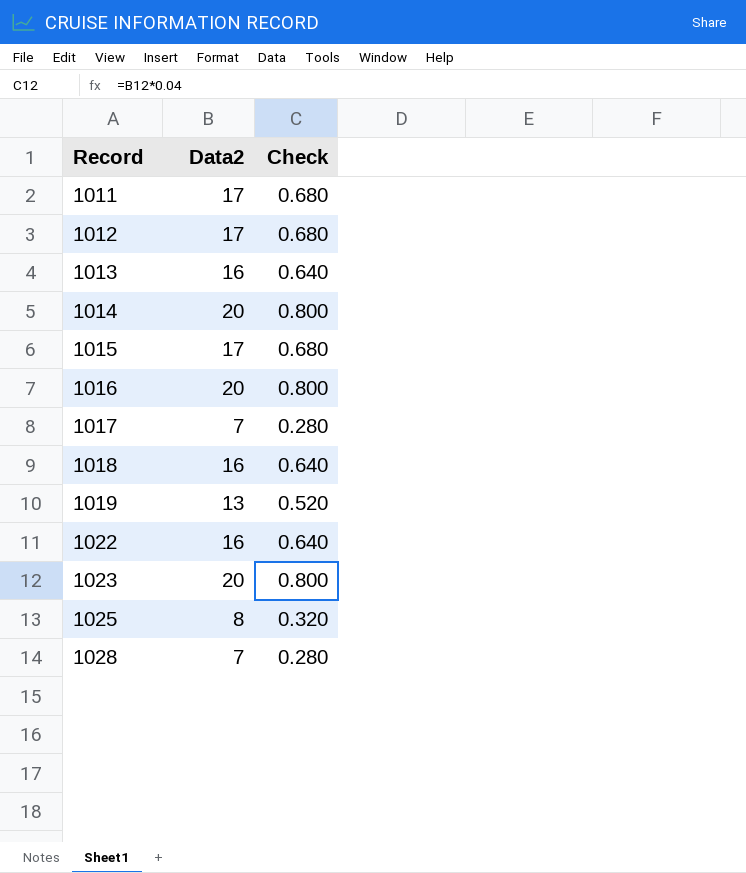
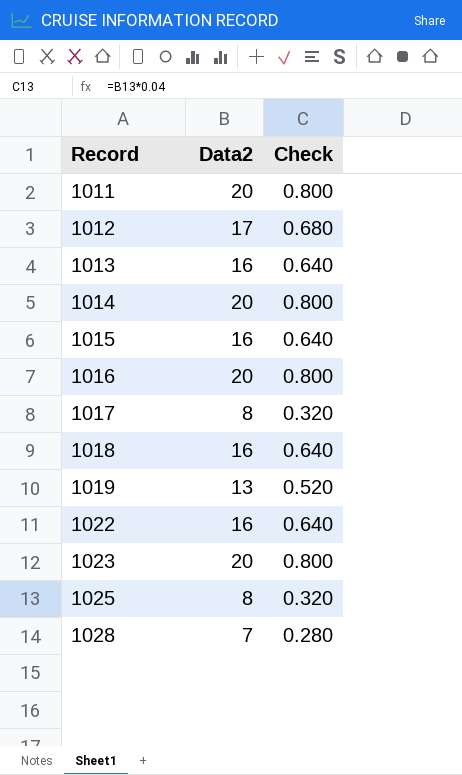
1011 | Data2: 17 -> 20
1011 | Check: 0.680 -> 0.800
1015 | Data2: 17 -> 16
1015 | Check: 0.680 -> 0.640
1017 | Data2: 7 -> 8
1017 | Check: 0.280 -> 0.320

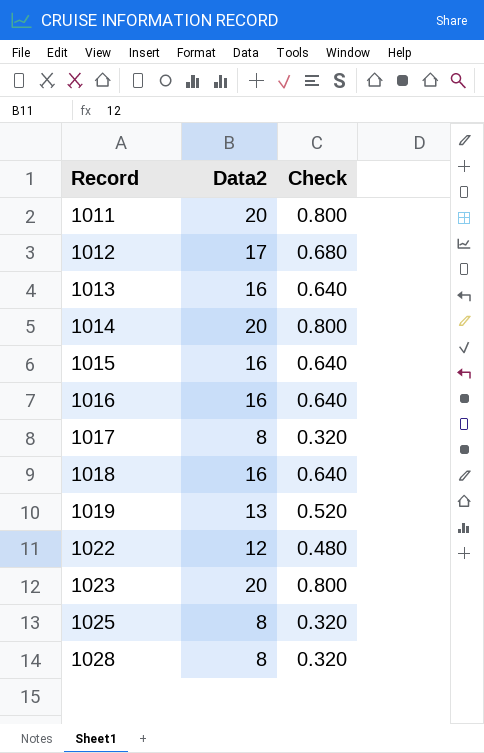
1016 | Data2: 20 -> 16
1016 | Check: 0.800 -> 0.640
1022 | Data2: 16 -> 12
1022 | Check: 0.640 -> 0.480
1028 | Data2: 7 -> 8
1028 | Check: 0.280 -> 0.320

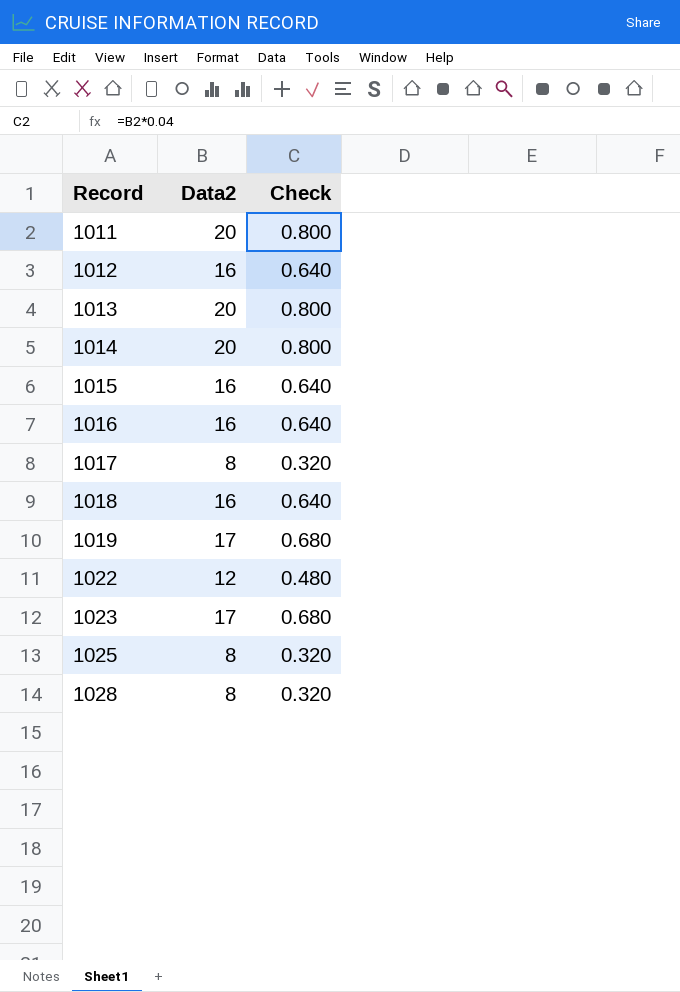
1012 | Data2: 17 -> 16
1012 | Check: 0.680 -> 0.640
1013 | Data2: 16 -> 20
1013 | Check: 0.640 -> 0.800
1019 | Data2: 13 -> 17
1019 | Check: 0.520 -> 0.680
1023 | Data2: 20 -> 17
1023 | Check: 0.800 -> 0.680

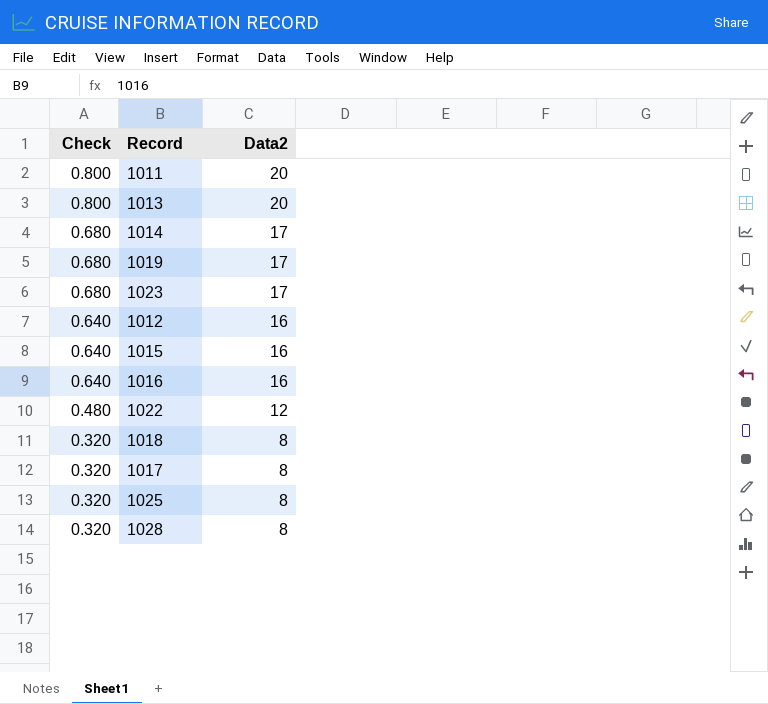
row order: Record ascending -> Check descending
column Check | position: 3 -> 1
1014 | Check: 0.800 -> 0.680
1014 | Data2: 20 -> 17
1018 | Check: 0.640 -> 0.320
1018 | Data2: 16 -> 8

